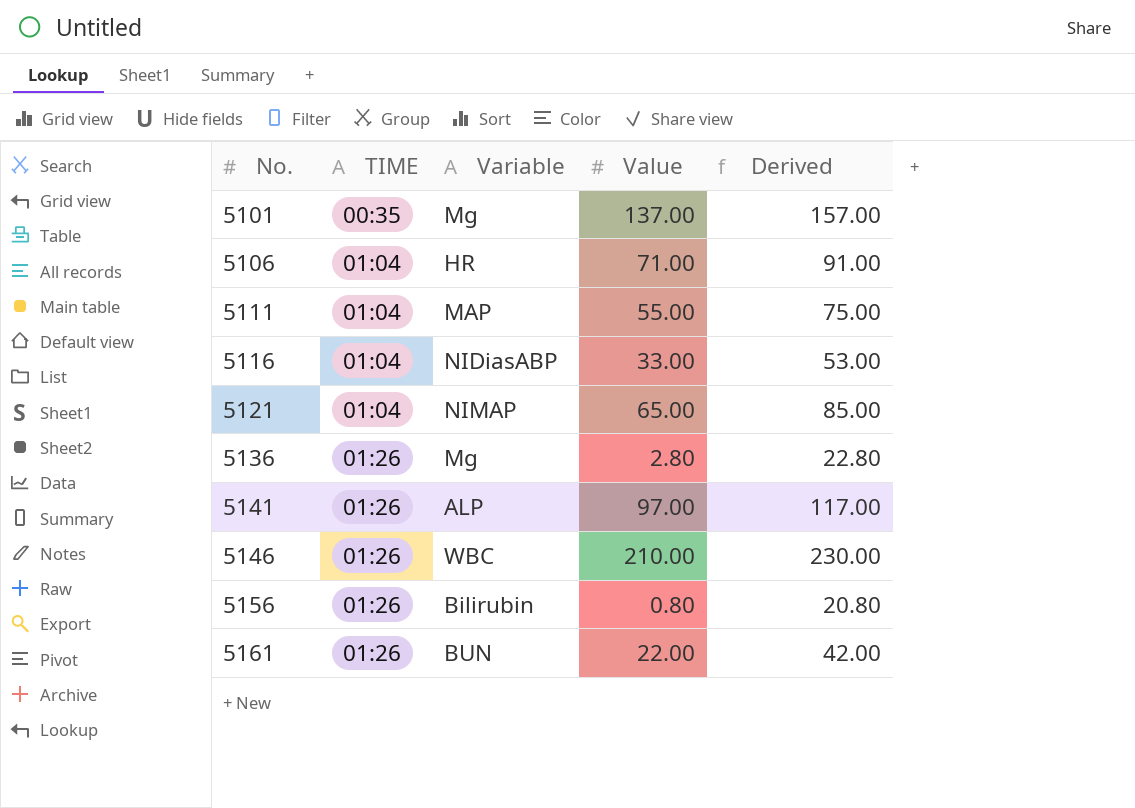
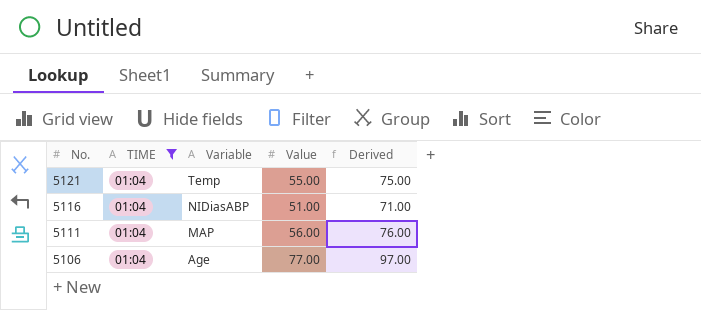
filter: none -> TIME = 01:04
row order: No. ascending -> No. descending
5121 | Variable: NIMAP -> Temp
5121 | Value: 65.00 -> 55.00
5121 | Derived: 85.00 -> 75.00
5116 | Value: 33.00 -> 51.00
5116 | Derived: 53.00 -> 71.00
5111 | Value: 55.00 -> 56.00
5111 | Derived: 75.00 -> 76.00
5106 | Variable: HR -> Age
5106 | Value: 71.00 -> 77.00
5106 | Derived: 91.00 -> 97.00

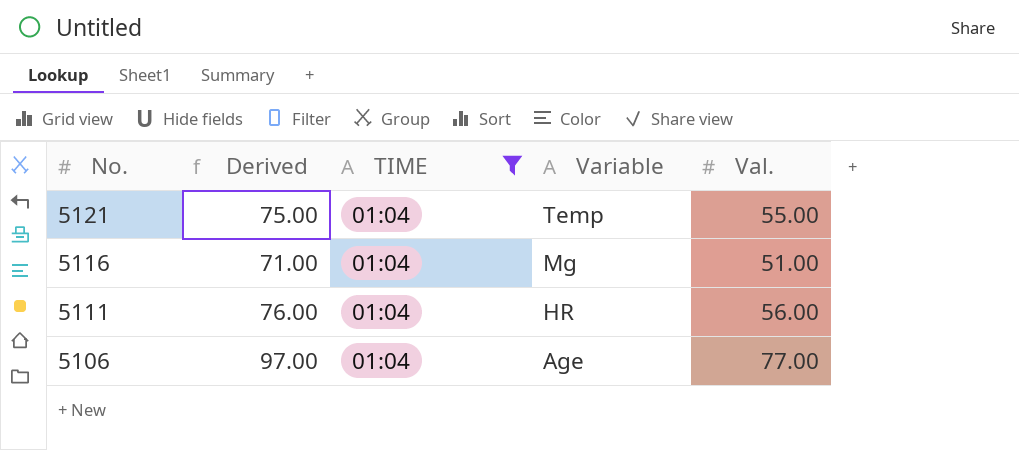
column Derived | position: 5 -> 2
column name: Value -> Val.
5116 | Variable: NIDiasABP -> Mg
5111 | Variable: MAP -> HR

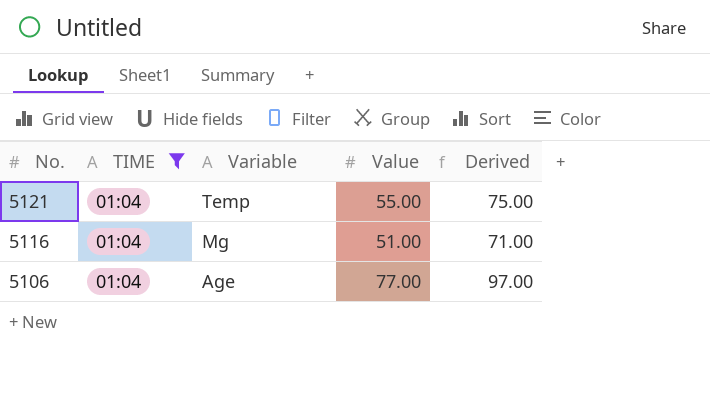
column name: Val. -> Value
column Derived | position: 2 -> 5
row 5111: 76.00 | 01:04 | HR | 56.00 -> none

